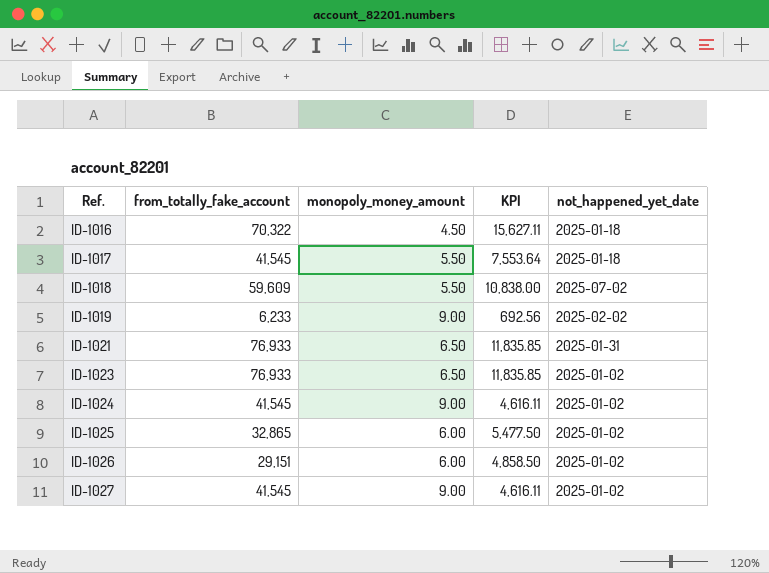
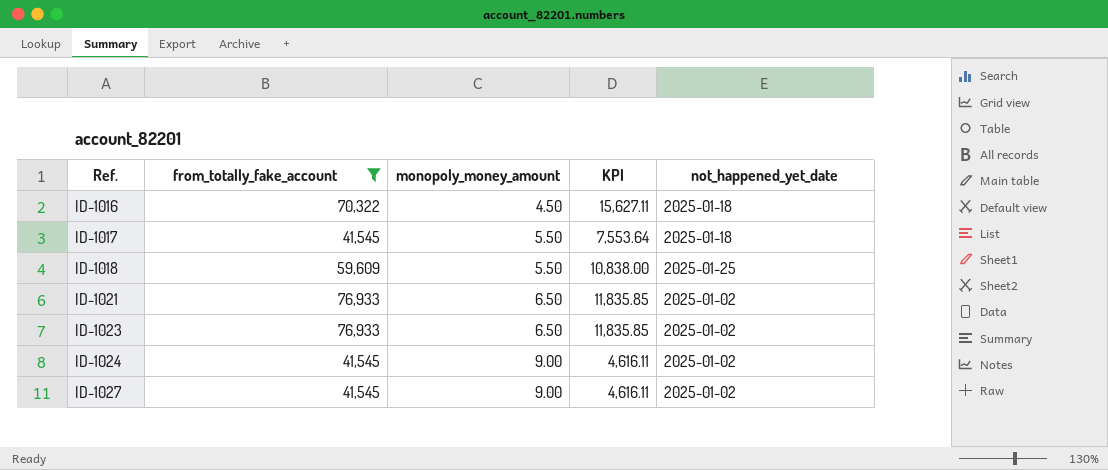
filter: none -> from_totally_fake_account >= 41,545
ID-1018 | not_happened_yet_date: 2025-07-02 -> 2025-01-25
ID-1021 | not_happened_yet_date: 2025-01-31 -> 2025-01-02

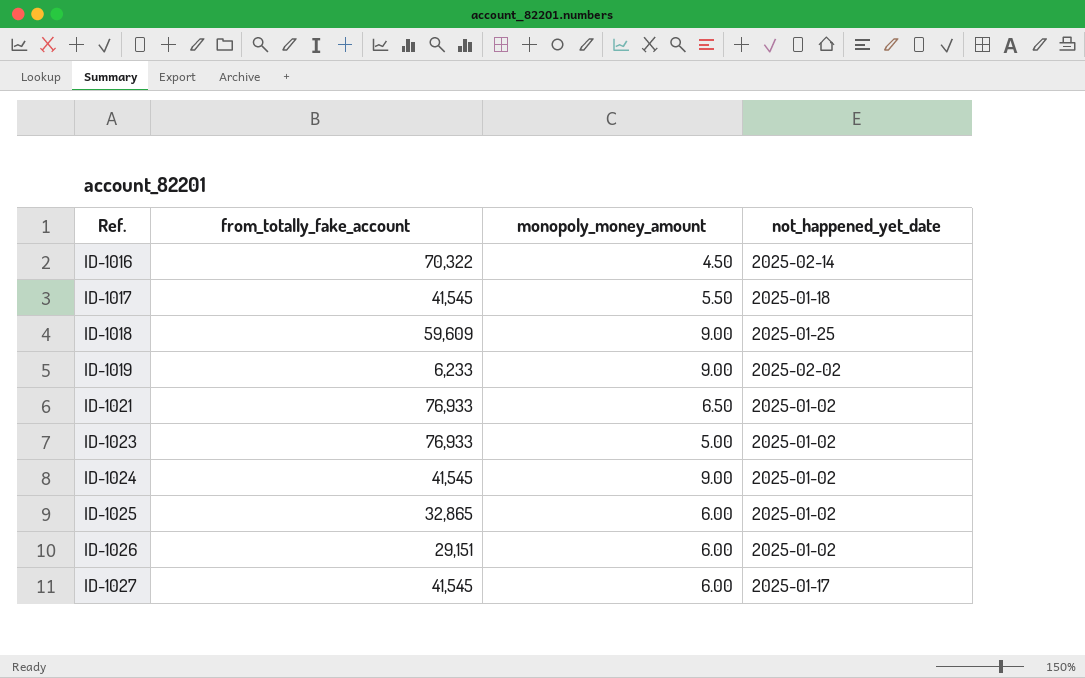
filter: from_totally_fake_account >= 41,545 -> none
column KPI | formula: [from_totally_fake_account] / [monopoly_money_amount] -> none
ID-1016 | not_happened_yet_date: 2025-01-18 -> 2025-02-14
ID-1018 | monopoly_money_amount: 5.50 -> 9.00
ID-1023 | monopoly_money_amount: 6.50 -> 5.00
ID-1027 | monopoly_money_amount: 9.00 -> 6.00
ID-1027 | not_happened_yet_date: 2025-01-02 -> 2025-01-17

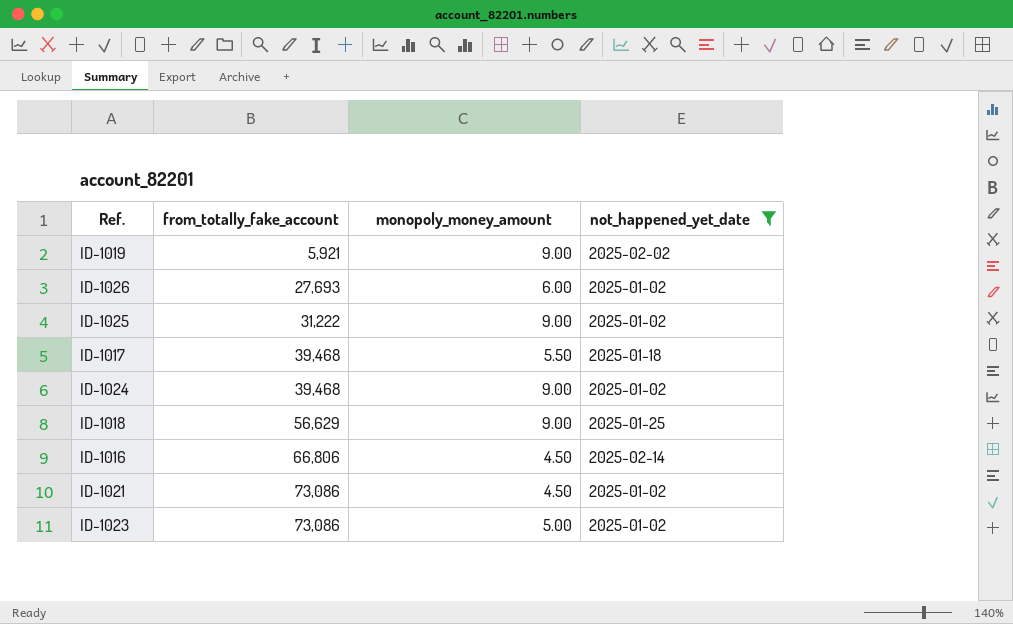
filter: none -> not_happened_yet_date != 2025-01-17
row order: Ref. ascending -> from_totally_fake_account ascending
ID-1019 | from_totally_fake_account: 6,233 -> 5,921
ID-1026 | from_totally_fake_account: 29,151 -> 27,693
ID-1025 | from_totally_fake_account: 32,865 -> 31,222
ID-1025 | monopoly_money_amount: 6.00 -> 9.00
ID-1017 | from_totally_fake_account: 41,545 -> 39,468
ID-1024 | from_totally_fake_account: 41,545 -> 39,468
ID-1018 | from_totally_fake_account: 59,609 -> 56,629
ID-1016 | from_totally_fake_account: 70,322 -> 66,806
ID-1021 | from_totally_fake_account: 76,933 -> 73,086
ID-1021 | monopoly_money_amount: 6.50 -> 4.50
ID-1023 | from_totally_fake_account: 76,933 -> 73,086

